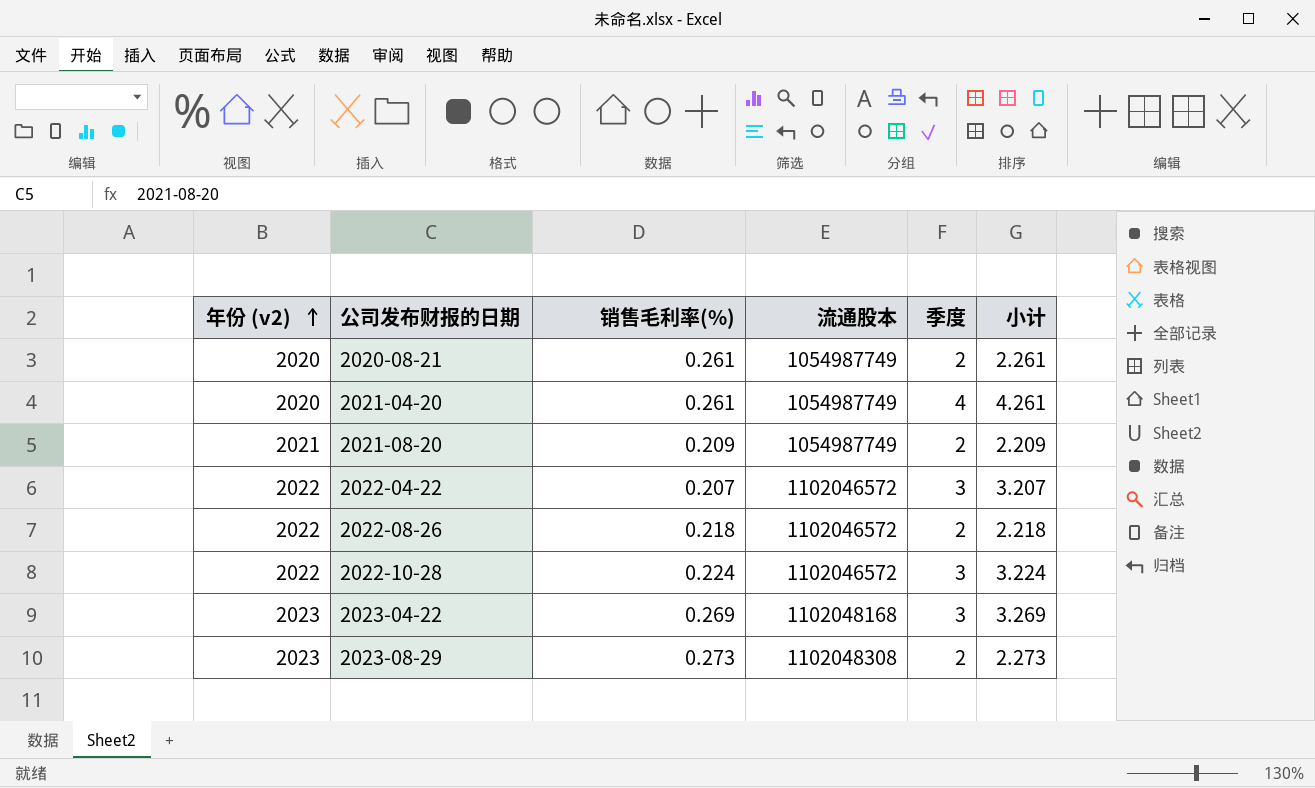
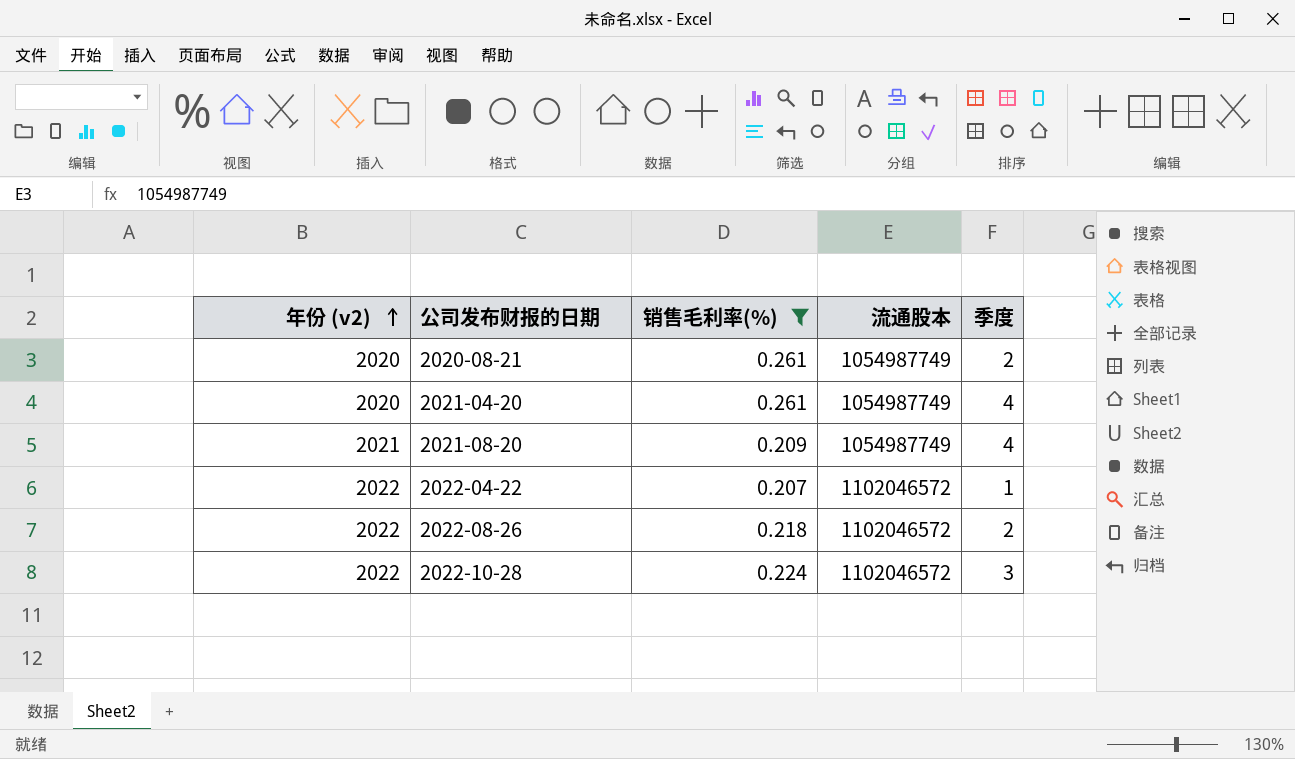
filter: none -> 销售毛利率(%) <= 0.261
column 小计 | formula: [销售毛利率(%)] + [季度] -> none
2021-08-20 | 季度: 2 -> 4
2022-04-22 | 季度: 3 -> 1

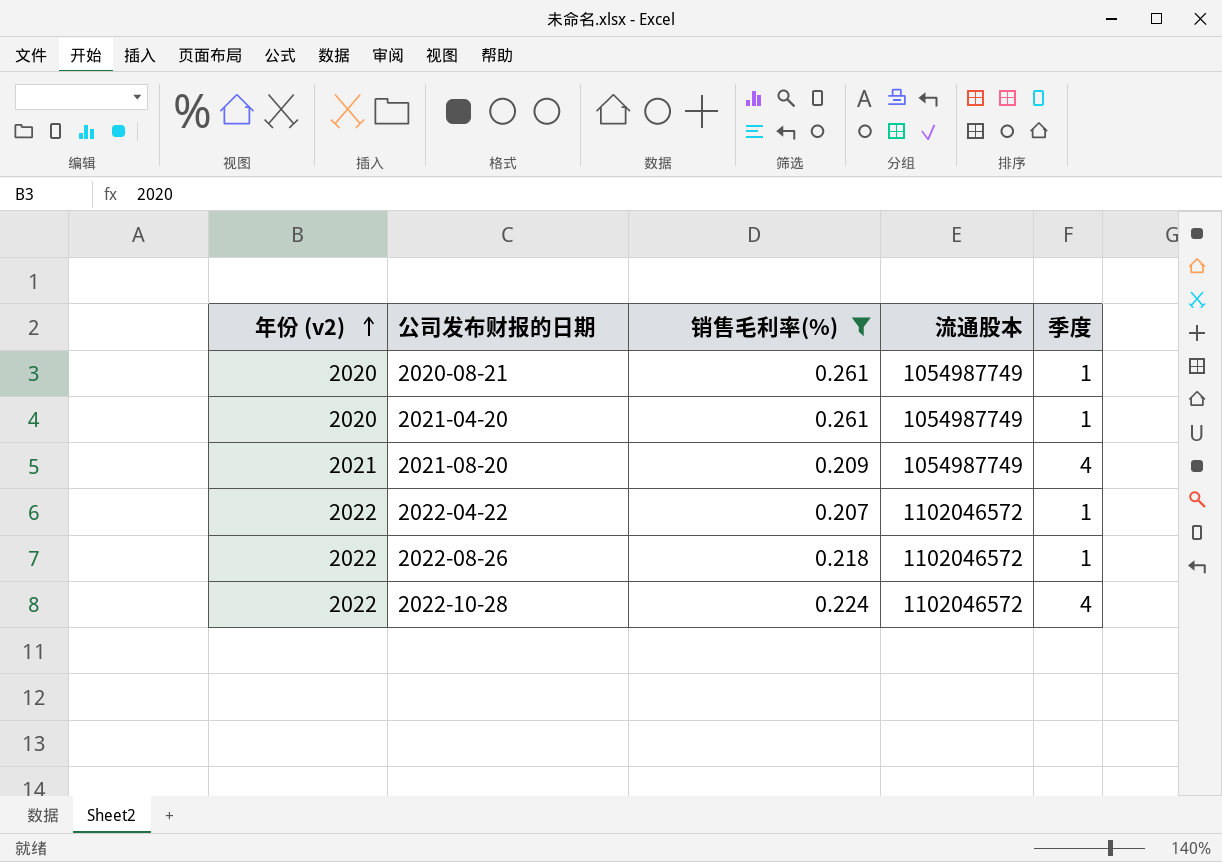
2020-08-21 | 季度: 2 -> 1
2021-04-20 | 季度: 4 -> 1
2022-08-26 | 季度: 2 -> 1
2022-10-28 | 季度: 3 -> 4

